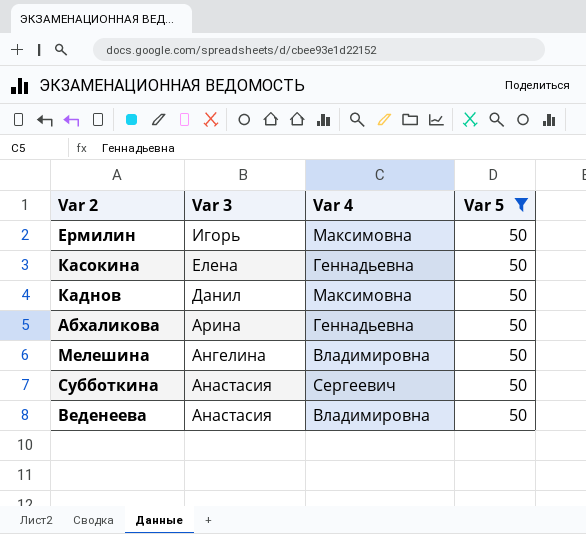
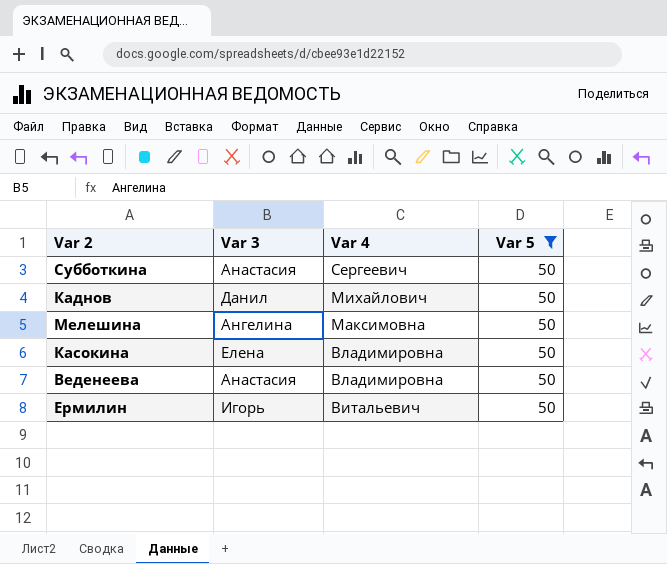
row order: Var 3 descending -> Var 4 descending
row Абхаликова: Арина | Геннадьевна | 50 -> none
Каднов | Var 4: Максимовна -> Михайлович
Мелешина | Var 4: Владимировна -> Максимовна
Касокина | Var 4: Геннадьевна -> Владимировна
Ермилин | Var 4: Максимовна -> Витальевич

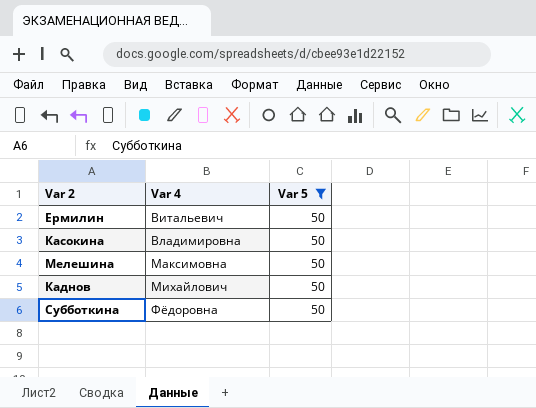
row order: Var 4 descending -> Var 4 ascending
column Var 3 | position: 2 -> none
row Веденеева: Анастасия | Владимировна | 50 -> none
Субботкина | Var 4: Сергеевич -> Фёдоровна

